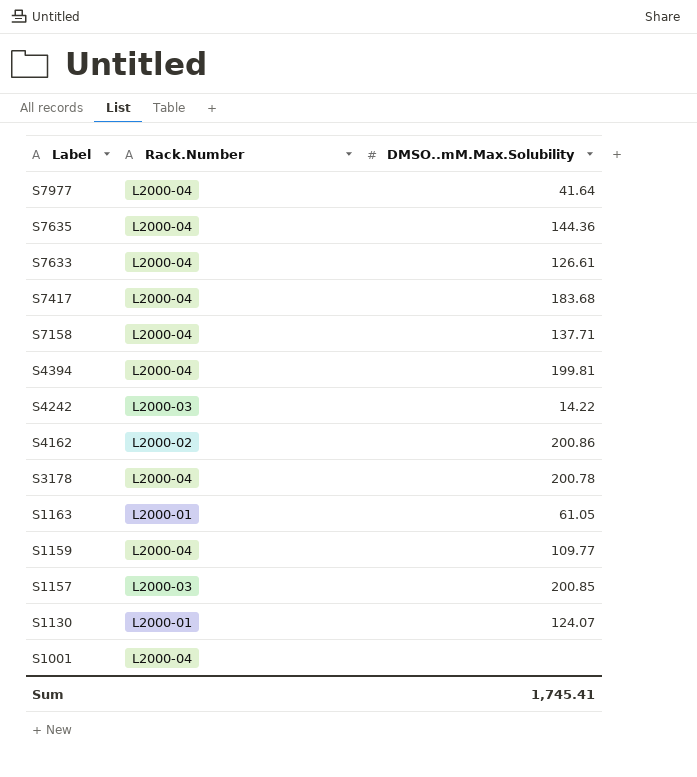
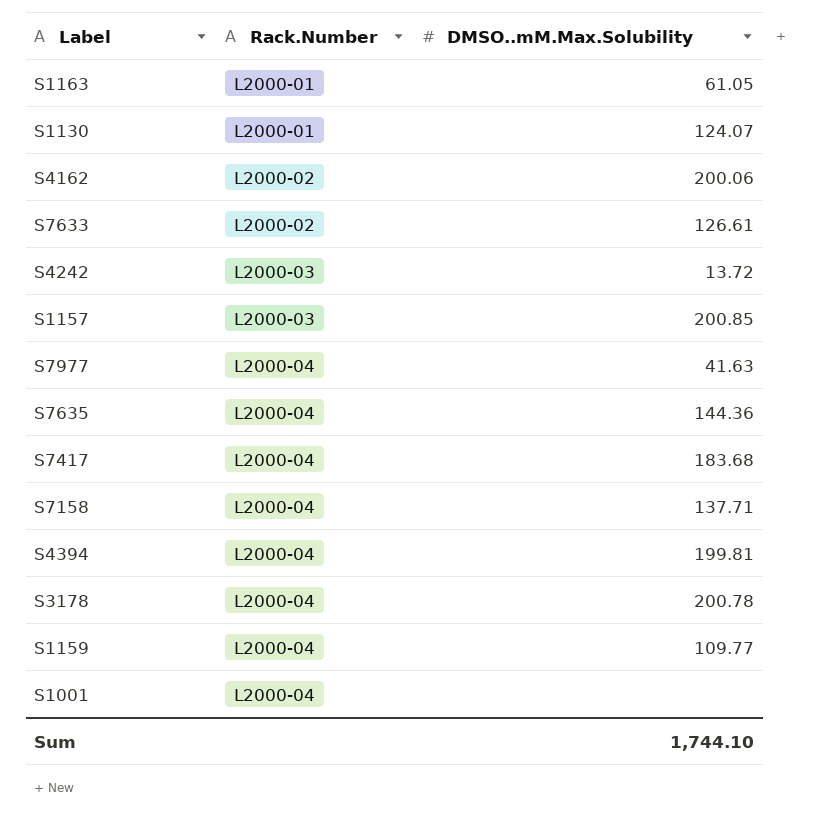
row order: Label descending -> Rack.Number ascending
S4162 | DMSO..mM.Max.Solubility: 200.86 -> 200.06
S7633 | Rack.Number: L2000-04 -> L2000-02
S4242 | DMSO..mM.Max.Solubility: 14.22 -> 13.72
S7977 | DMSO..mM.Max.Solubility: 41.64 -> 41.63
Sum | DMSO..mM.Max.Solubility: 1,745.41 -> 1,744.10

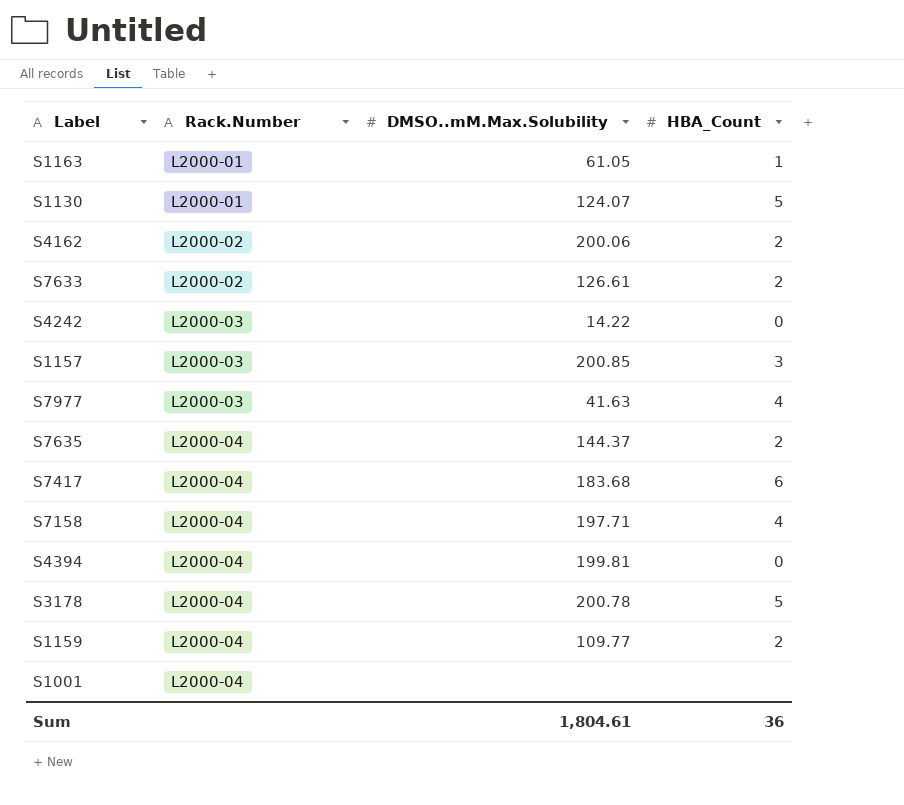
column HBA_Count | position: none -> 4
S4242 | DMSO..mM.Max.Solubility: 13.72 -> 14.22
S7977 | Rack.Number: L2000-04 -> L2000-03
S7635 | DMSO..mM.Max.Solubility: 144.36 -> 144.37
S7158 | DMSO..mM.Max.Solubility: 137.71 -> 197.71
Sum | DMSO..mM.Max.Solubility: 1,744.10 -> 1,804.61

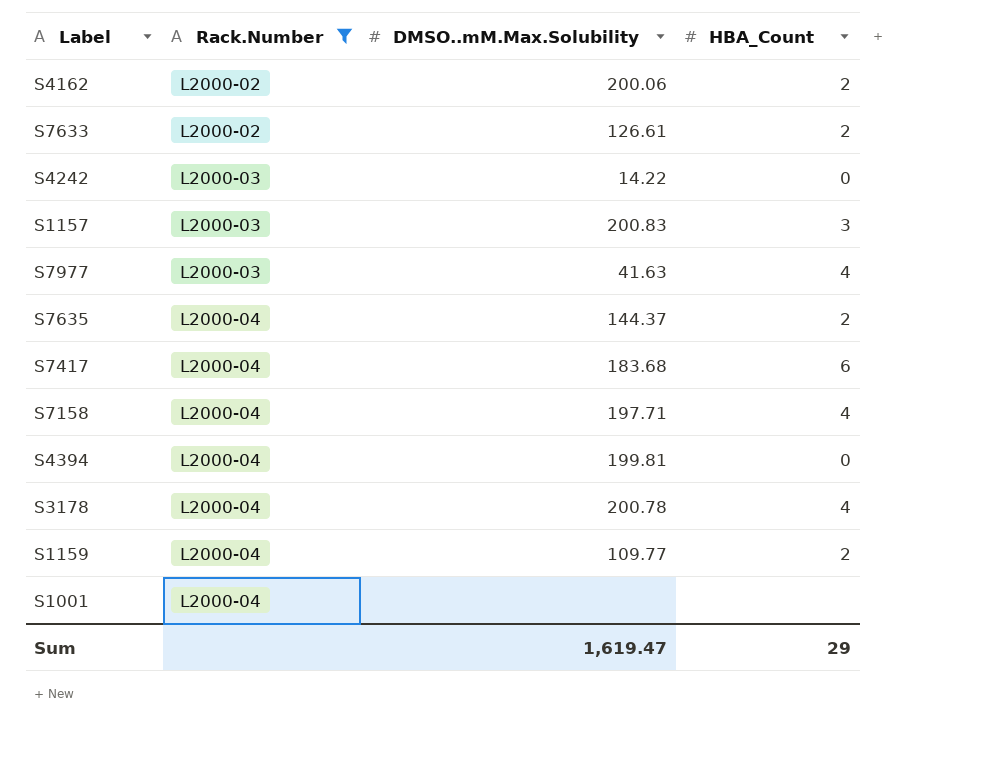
filter: none -> Rack.Number != L2000-01
S1157 | DMSO..mM.Max.Solubility: 200.85 -> 200.83
S3178 | HBA_Count: 5 -> 4
Sum | DMSO..mM.Max.Solubility: 1,804.61 -> 1,619.47
Sum | HBA_Count: 36 -> 29

